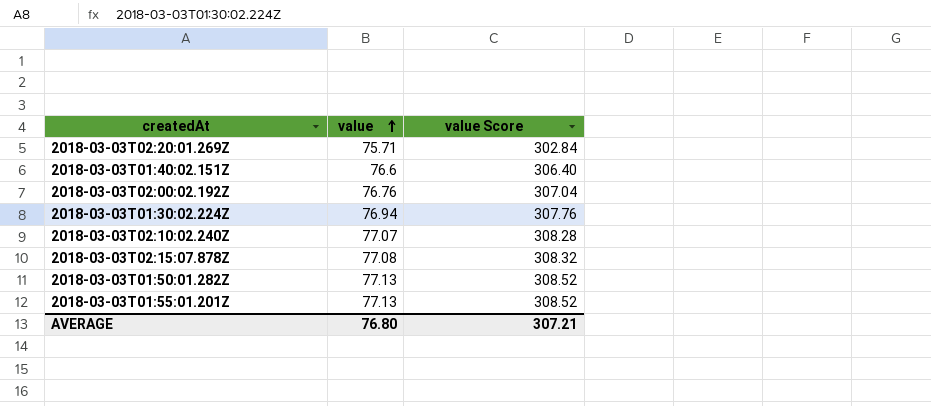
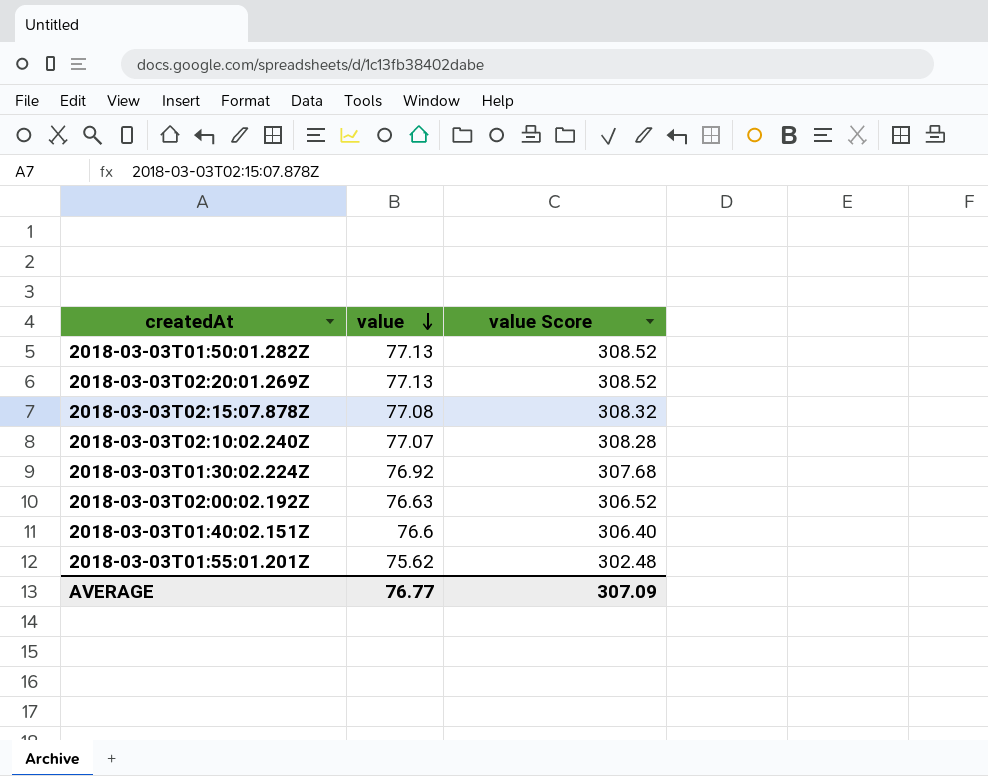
row order: value ascending -> value descending
2018-03-03T02:20:01.269Z | value: 75.71 -> 77.13
2018-03-03T02:20:01.269Z | value Score: 302.84 -> 308.52
2018-03-03T01:30:02.224Z | value: 76.94 -> 76.92
2018-03-03T01:30:02.224Z | value Score: 307.76 -> 307.68
2018-03-03T02:00:02.192Z | value: 76.76 -> 76.63
2018-03-03T02:00:02.192Z | value Score: 307.04 -> 306.52
2018-03-03T01:55:01.201Z | value: 77.13 -> 75.62
2018-03-03T01:55:01.201Z | value Score: 308.52 -> 302.48
AVERAGE | value: 76.80 -> 76.77
AVERAGE | value Score: 307.21 -> 307.09

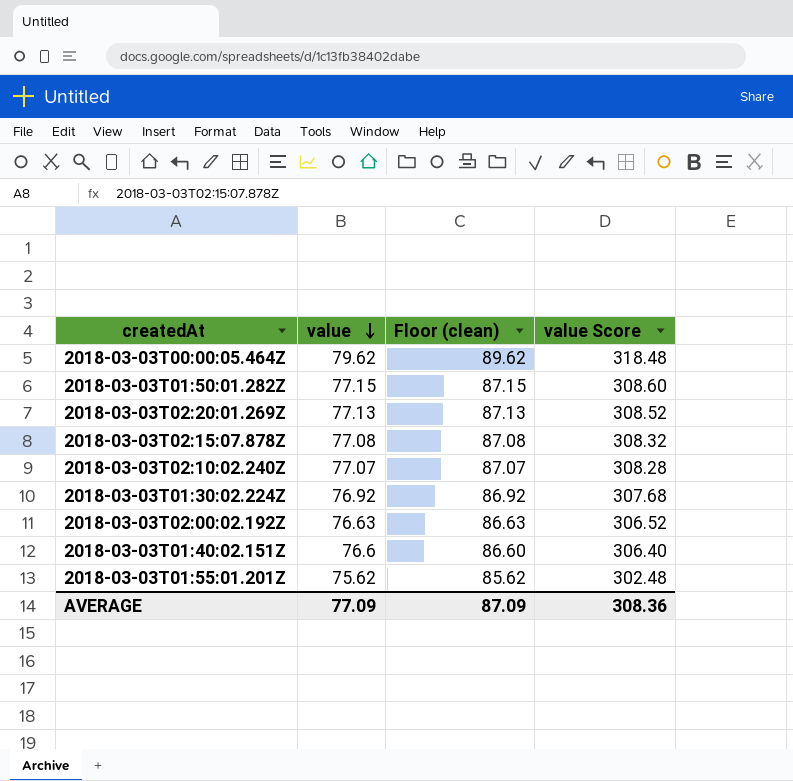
column Floor (clean) | formula: none -> [value] + 10
row 2018-03-03T00:00:05.464Z: none -> 79.62 | 89.62 | 318.48
2018-03-03T01:50:01.282Z | value: 77.13 -> 77.15
2018-03-03T01:50:01.282Z | value Score: 308.52 -> 308.60
AVERAGE | value: 76.77 -> 77.09
AVERAGE | value Score: 307.09 -> 308.36

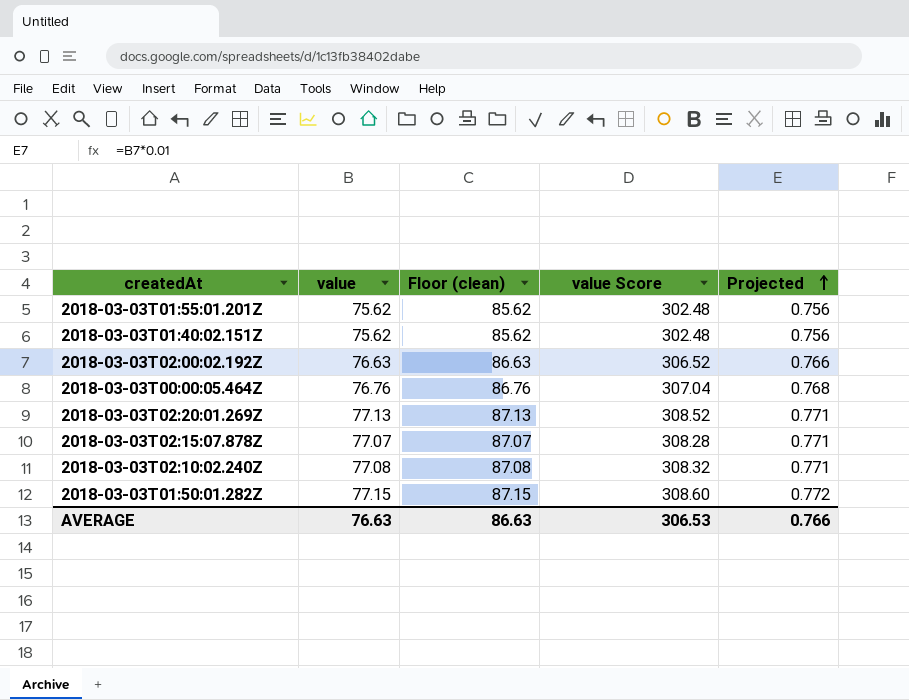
row order: value descending -> Projected ascending
column Projected | formula: none -> [value] * 0.01
row 2018-03-03T01:30:02.224Z: 76.92 | 86.92 | 307.68 -> none
2018-03-03T01:40:02.151Z | value: 76.6 -> 75.62
2018-03-03T01:40:02.151Z | Floor (clean): 86.60 -> 85.62
2018-03-03T01:40:02.151Z | value Score: 306.40 -> 302.48
2018-03-03T00:00:05.464Z | value: 79.62 -> 76.76
2018-03-03T00:00:05.464Z | Floor (clean): 89.62 -> 86.76
2018-03-03T00:00:05.464Z | value Score: 318.48 -> 307.04
2018-03-03T02:15:07.878Z | value: 77.08 -> 77.07
2018-03-03T02:15:07.878Z | Floor (clean): 87.08 -> 87.07
2018-03-03T02:15:07.878Z | value Score: 308.32 -> 308.28
2018-03-03T02:10:02.240Z | value: 77.07 -> 77.08
2018-03-03T02:10:02.240Z | Floor (clean): 87.07 -> 87.08
2018-03-03T02:10:02.240Z | value Score: 308.28 -> 308.32
AVERAGE | value: 77.09 -> 76.63
AVERAGE | Floor (clean): 87.09 -> 86.63
AVERAGE | value Score: 308.36 -> 306.53

